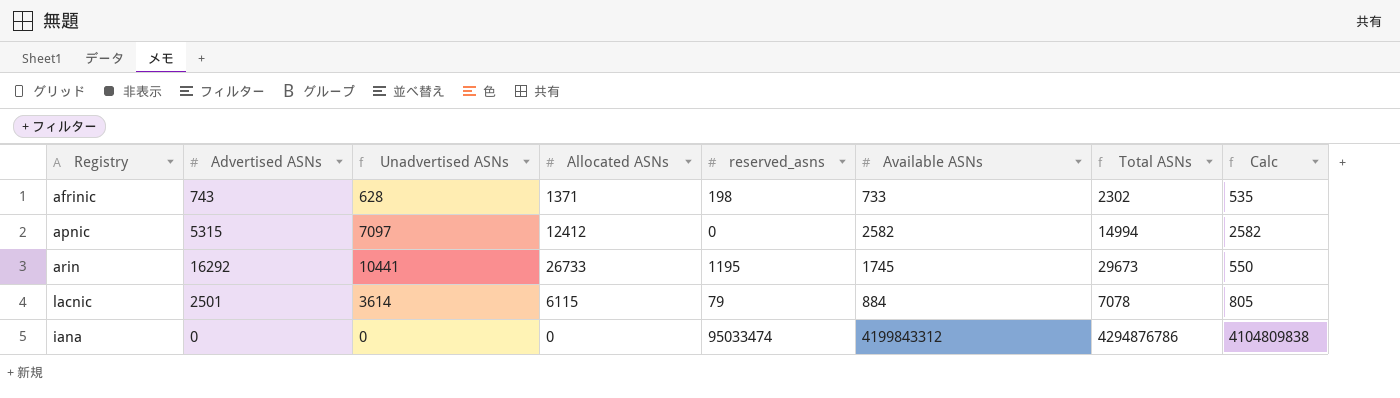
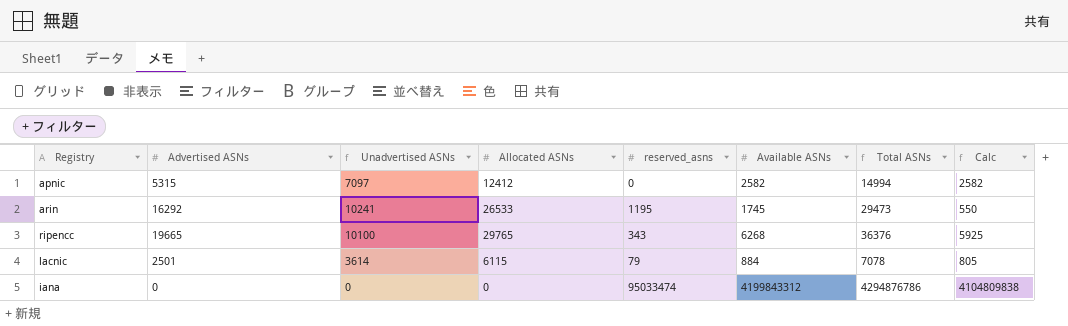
row afrinic: 743 | 628 | 1371 | 198 | 733 | 2302 | 535 -> none
arin | Unadvertised ASNs: 10441 -> 10241
arin | Allocated ASNs: 26733 -> 26533
arin | Total ASNs: 29673 -> 29473
row ripencc: none -> 19665 | 10100 | 29765 | 343 | 6268 | 36376 | 5925

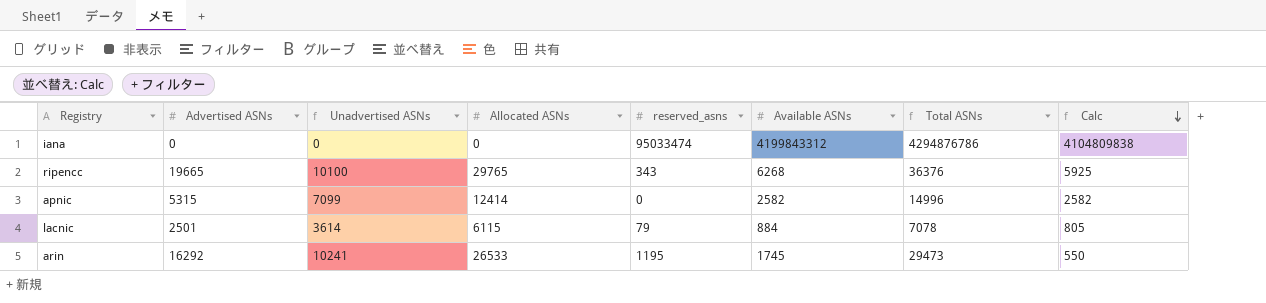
row order: none -> Calc descending
apnic | Unadvertised ASNs: 7097 -> 7099
apnic | Allocated ASNs: 12412 -> 12414
apnic | Total ASNs: 14994 -> 14996

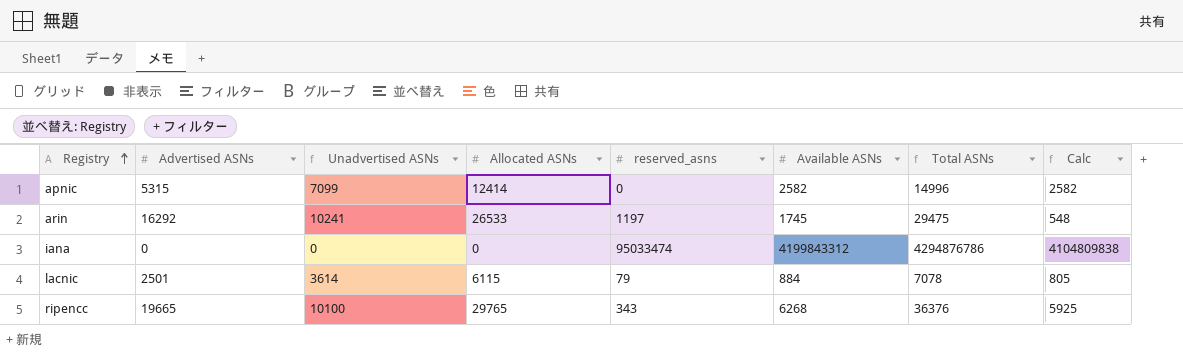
row order: Calc descending -> Registry ascending
arin | reserved_asns: 1195 -> 1197
arin | Total ASNs: 29473 -> 29475
arin | Calc: 550 -> 548

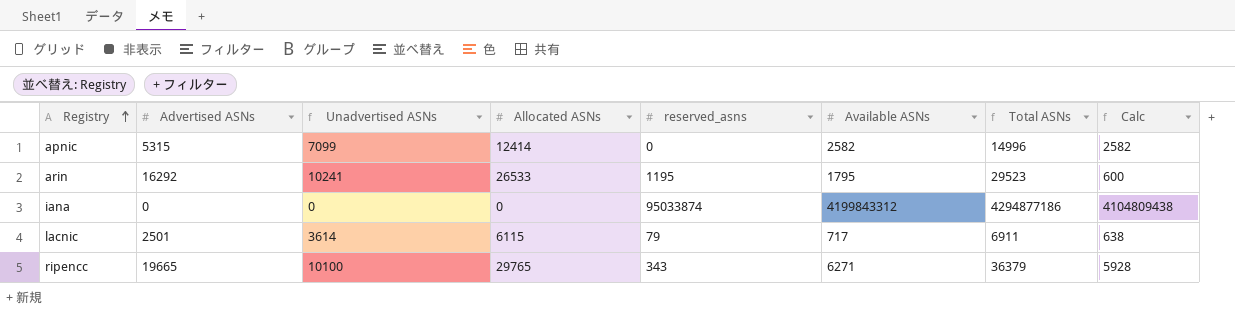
arin | reserved_asns: 1197 -> 1195
arin | Available ASNs: 1745 -> 1795
arin | Total ASNs: 29475 -> 29523
arin | Calc: 548 -> 600
iana | reserved_asns: 95033474 -> 95033874
iana | Total ASNs: 4294876786 -> 4294877186
iana | Calc: 4104809838 -> 4104809438
lacnic | Available ASNs: 884 -> 717
lacnic | Total ASNs: 7078 -> 6911
lacnic | Calc: 805 -> 638
ripencc | Available ASNs: 6268 -> 6271
ripencc | Total ASNs: 36376 -> 36379
ripencc | Calc: 5925 -> 5928

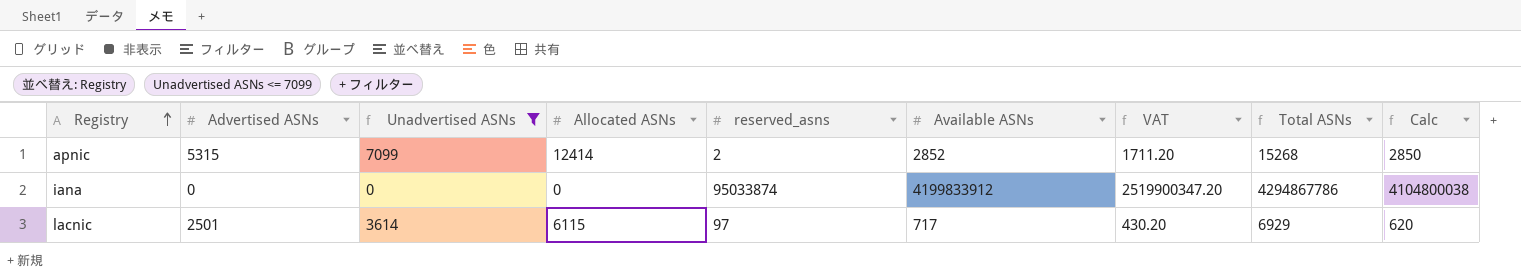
filter: none -> Unadvertised ASNs <= 7099
column VAT | formula: none -> [Available ASNs] * 0.6
apnic | reserved_asns: 0 -> 2
apnic | Available ASNs: 2582 -> 2852
apnic | Total ASNs: 14996 -> 15268
apnic | Calc: 2582 -> 2850
iana | Available ASNs: 4199843312 -> 4199833912
iana | Total ASNs: 4294877186 -> 4294867786
iana | Calc: 4104809438 -> 4104800038
lacnic | reserved_asns: 79 -> 97
lacnic | Total ASNs: 6911 -> 6929
lacnic | Calc: 638 -> 620

